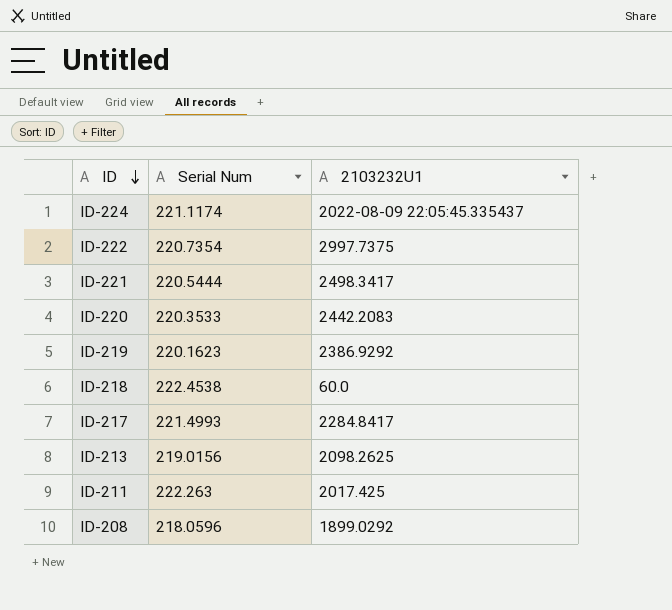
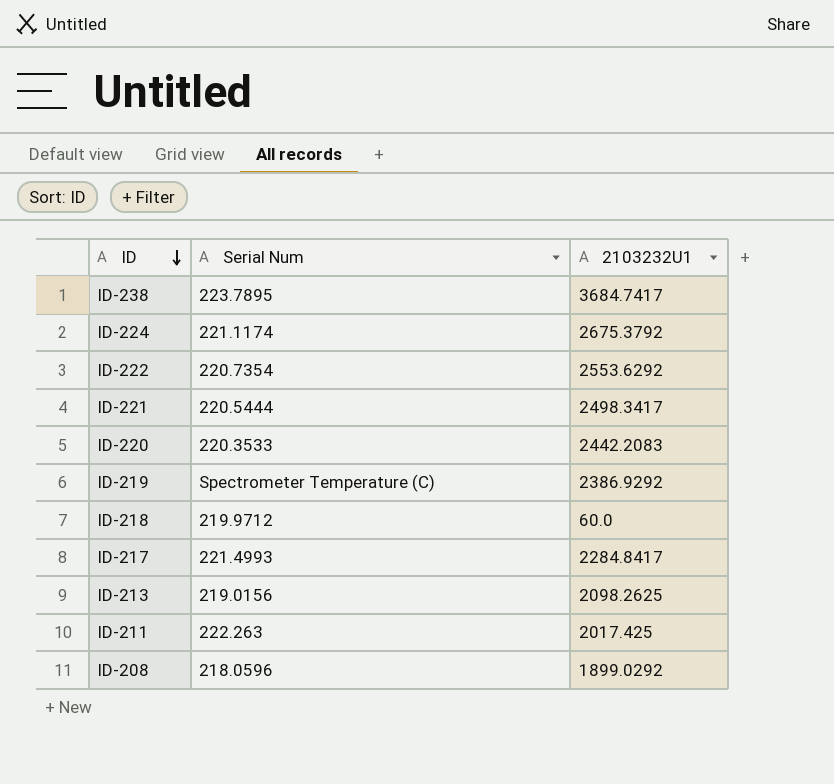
row ID-238: none -> 223.7895 | 3684.7417
ID-224 | 2103232U1: 2022-08-09 22:05:45.335437 -> 2675.3792
ID-222 | 2103232U1: 2997.7375 -> 2553.6292
ID-219 | Serial Num: 220.1623 -> Spectrometer Temperature (C)
ID-218 | Serial Num: 222.4538 -> 219.9712

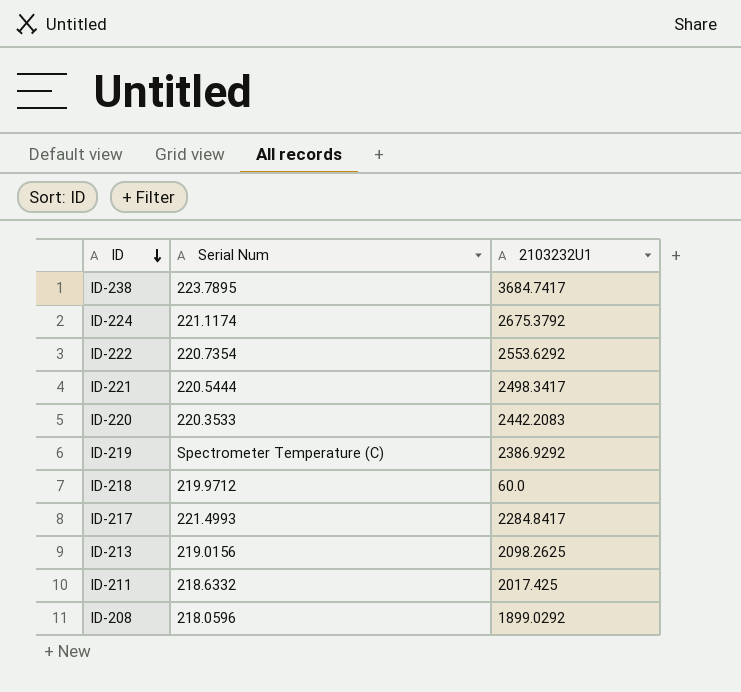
ID-211 | Serial Num: 222.263 -> 218.6332

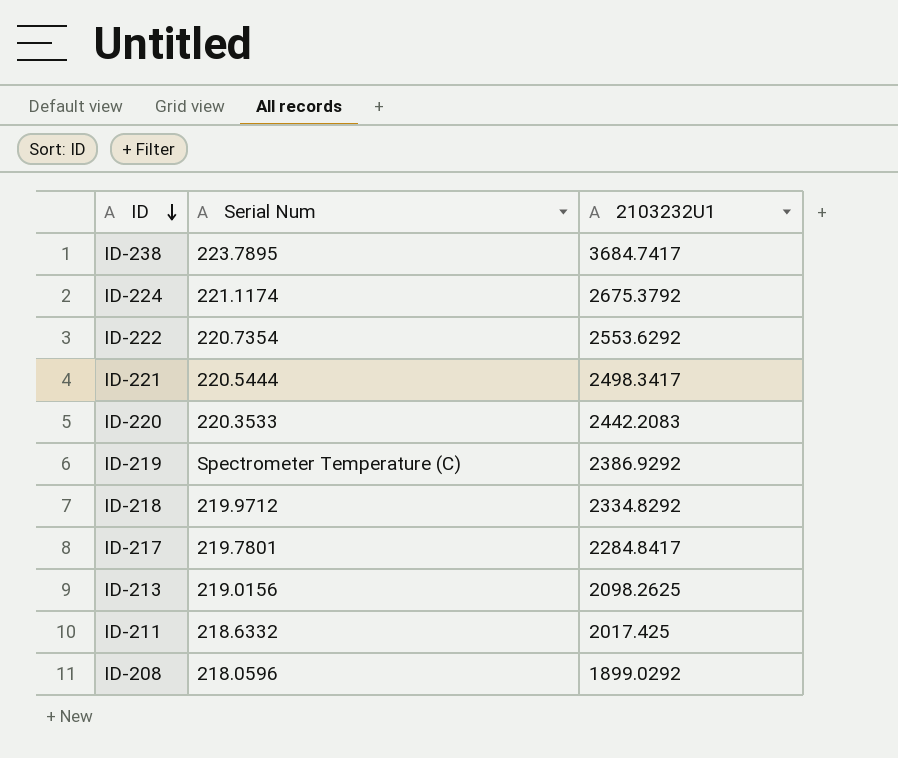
ID-218 | 2103232U1: 60.0 -> 2334.8292
ID-217 | Serial Num: 221.4993 -> 219.7801

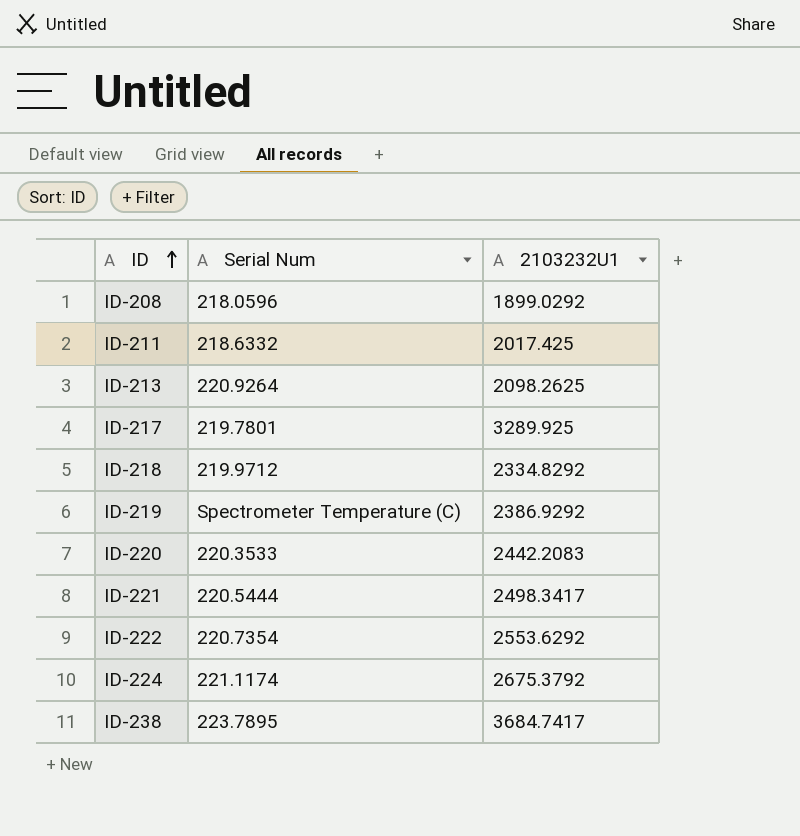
row order: ID descending -> ID ascending
ID-213 | Serial Num: 219.0156 -> 220.9264
ID-217 | 2103232U1: 2284.8417 -> 3289.925

